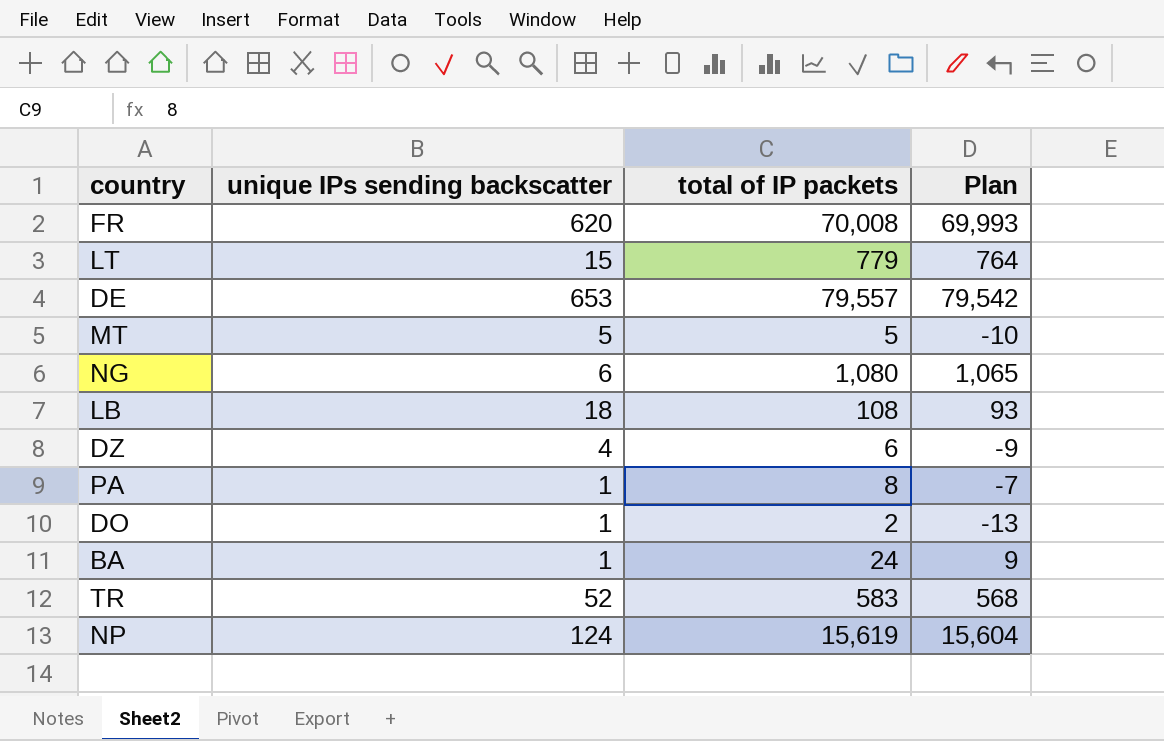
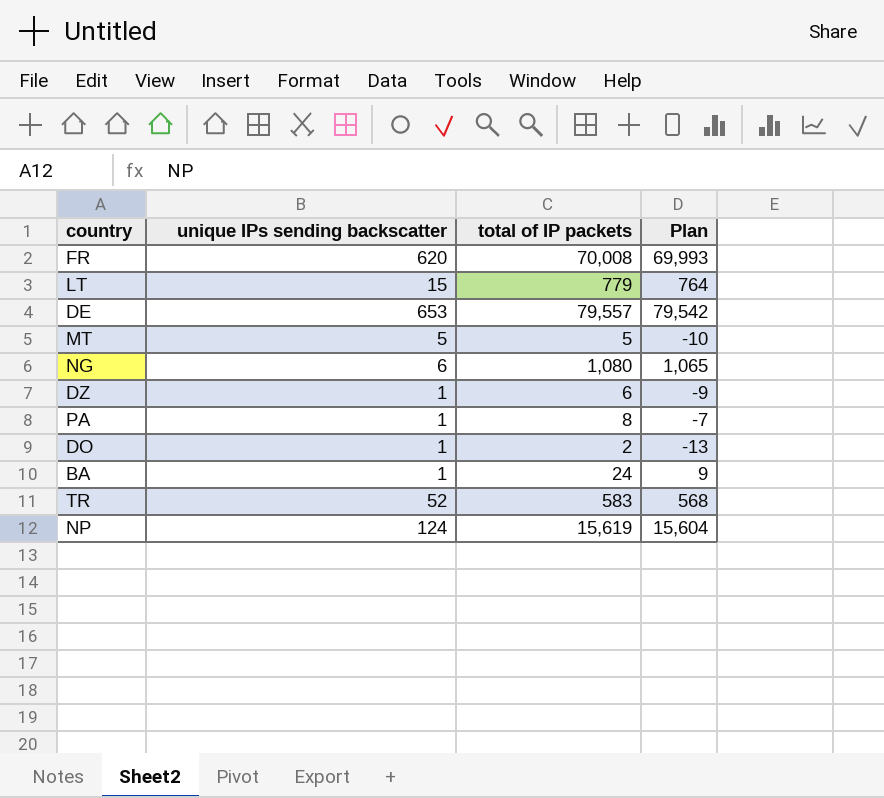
row LB: 18 | 108 | 93 -> none
DZ | unique IPs sending backscatter: 4 -> 1

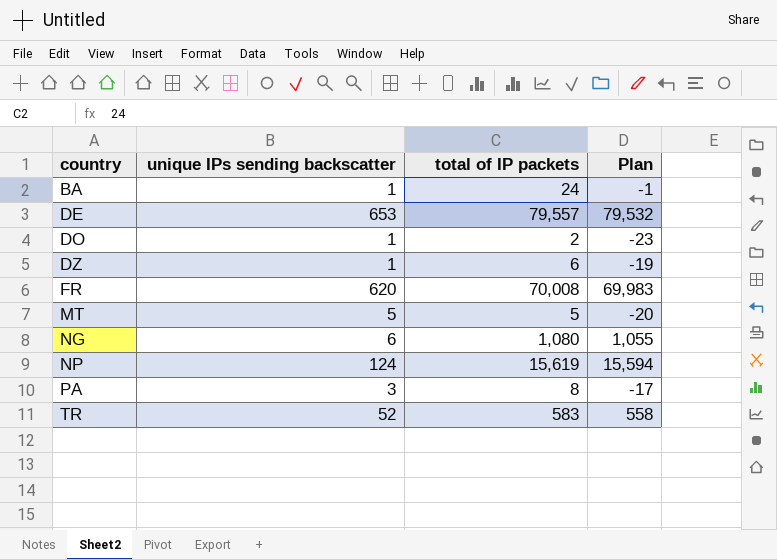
row order: none -> country ascending
column Plan | formula: [total of IP packets] - 15 -> [total of IP packets] - 25
row LT: 15 | 779 | 764 -> none
PA | unique IPs sending backscatter: 1 -> 3

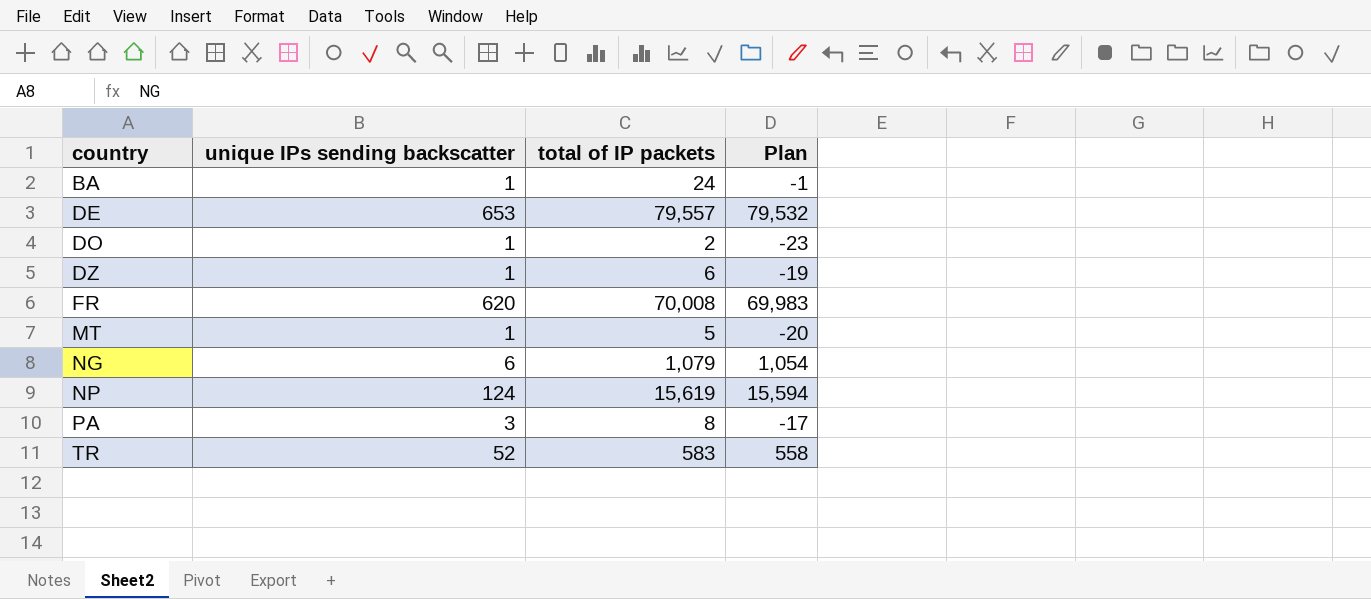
MT | unique IPs sending backscatter: 5 -> 1
NG | total of IP packets: 1,080 -> 1,079
NG | Plan: 1,055 -> 1,054

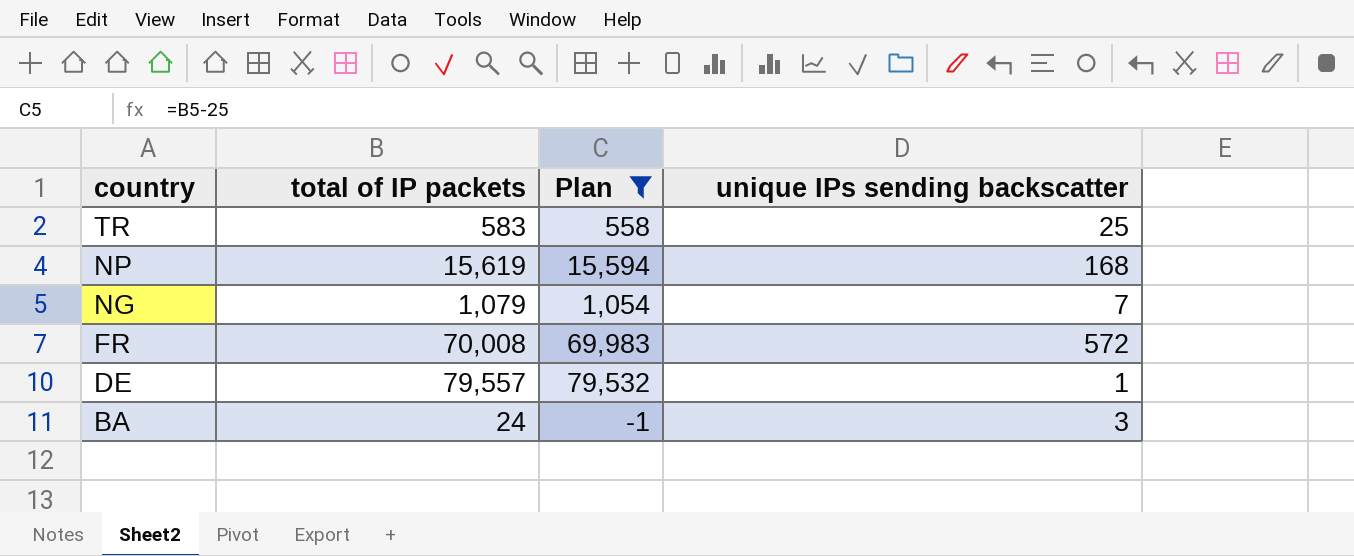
filter: none -> Plan >= -1
row order: country ascending -> country descending
column unique IPs sending backscatter | position: 2 -> 4
TR | unique IPs sending backscatter: 52 -> 25
NP | unique IPs sending backscatter: 124 -> 168
NG | unique IPs sending backscatter: 6 -> 7
FR | unique IPs sending backscatter: 620 -> 572
DE | unique IPs sending backscatter: 653 -> 1
BA | unique IPs sending backscatter: 1 -> 3

